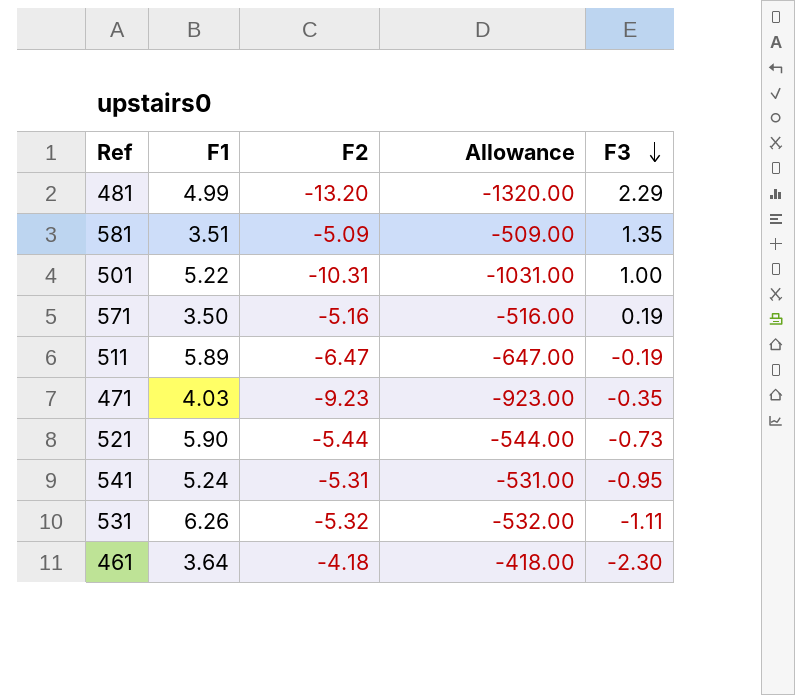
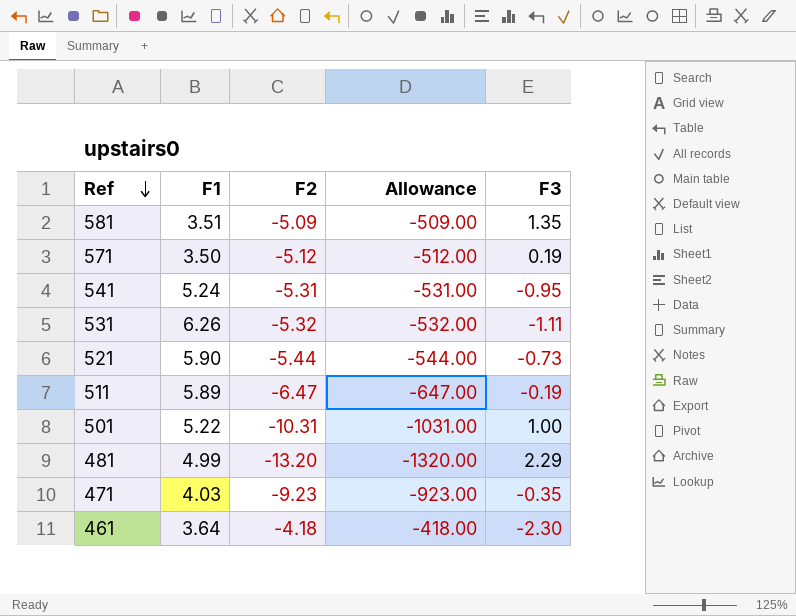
row order: F3 descending -> Ref descending
571 | F2: -5.16 -> -5.12
571 | Allowance: -516.00 -> -512.00

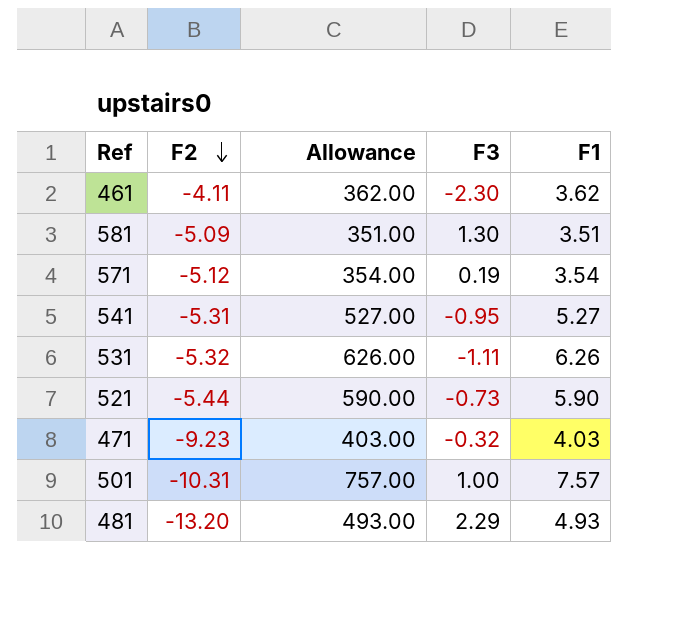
row order: Ref descending -> F2 descending
column Allowance | formula: [F2] * 100 -> [F1] * 100
column F1 | position: 2 -> 5
row 511: 5.89 | -6.47 | -647.00 | -0.19 -> none
461 | F2: -4.18 -> -4.11
461 | F1: 3.64 -> 3.62
581 | F3: 1.35 -> 1.30
571 | F1: 3.50 -> 3.54
541 | F1: 5.24 -> 5.27
471 | F3: -0.35 -> -0.32
501 | F1: 5.22 -> 7.57
481 | F1: 4.99 -> 4.93

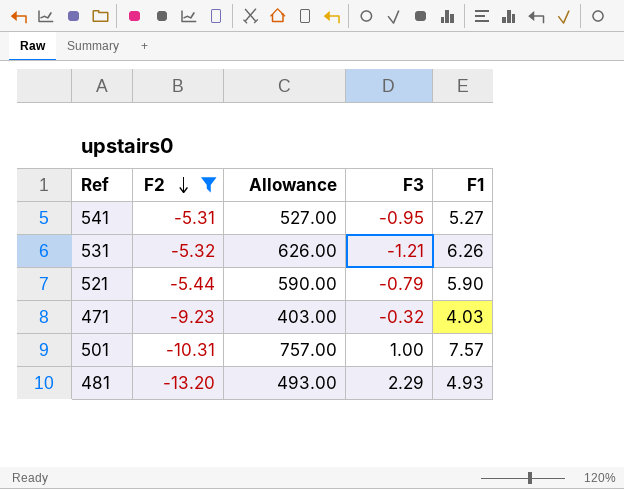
filter: none -> F2 <= -5.31
531 | F3: -1.11 -> -1.21
521 | F3: -0.73 -> -0.79

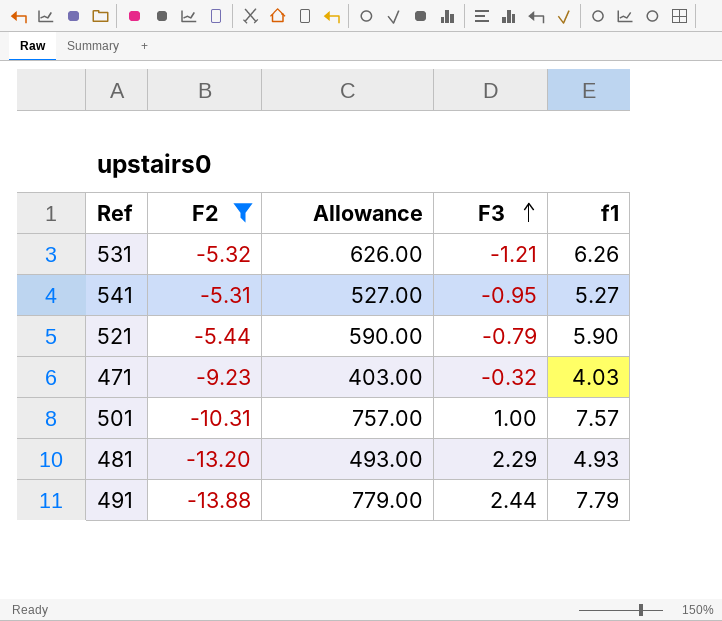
row order: F2 descending -> F3 ascending
column name: F1 -> f1
row 491: none -> -13.88 | 779.00 | 2.44 | 7.79

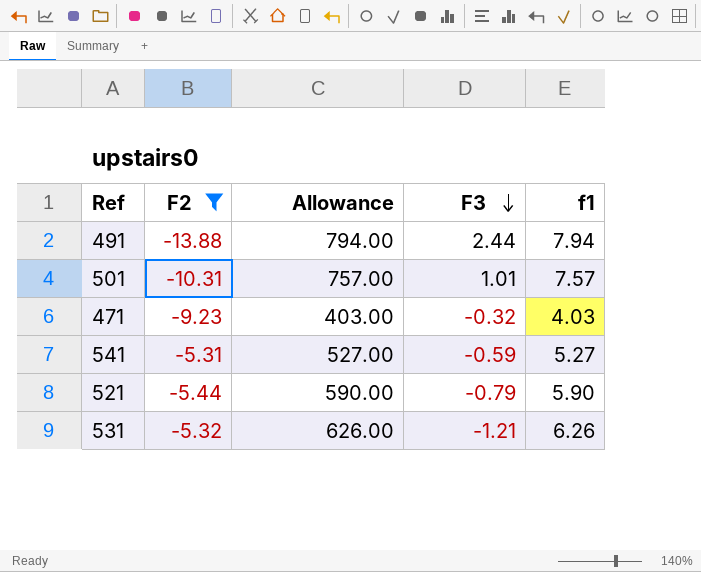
row order: F3 ascending -> F3 descending
row 481: -13.20 | 493.00 | 2.29 | 4.93 -> none
491 | Allowance: 779.00 -> 794.00
491 | f1: 7.79 -> 7.94
501 | F3: 1.00 -> 1.01
541 | F3: -0.95 -> -0.59

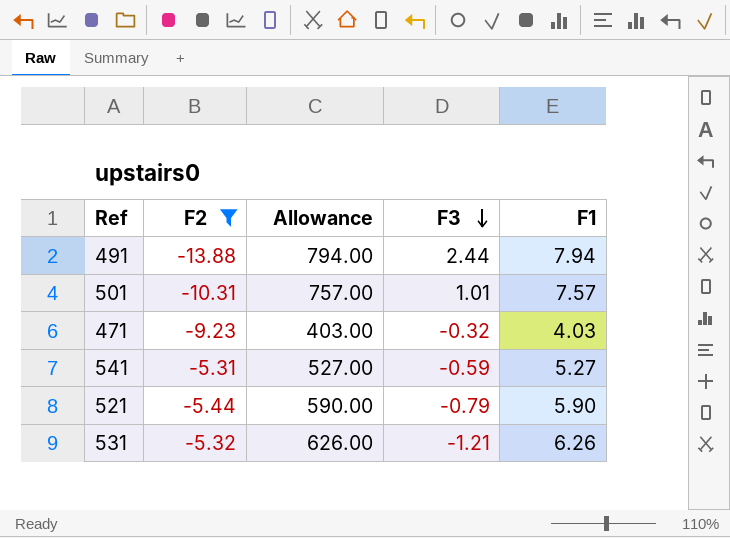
column name: f1 -> F1

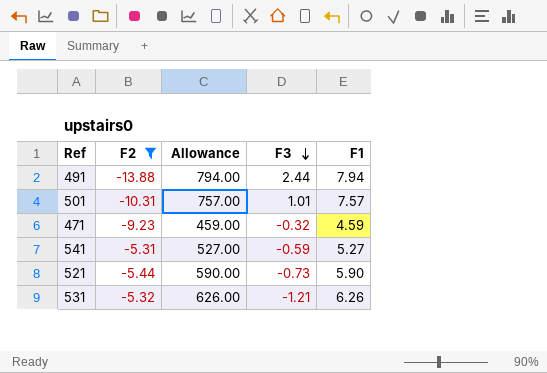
471 | Allowance: 403.00 -> 459.00
471 | F1: 4.03 -> 4.59
521 | F3: -0.79 -> -0.73

